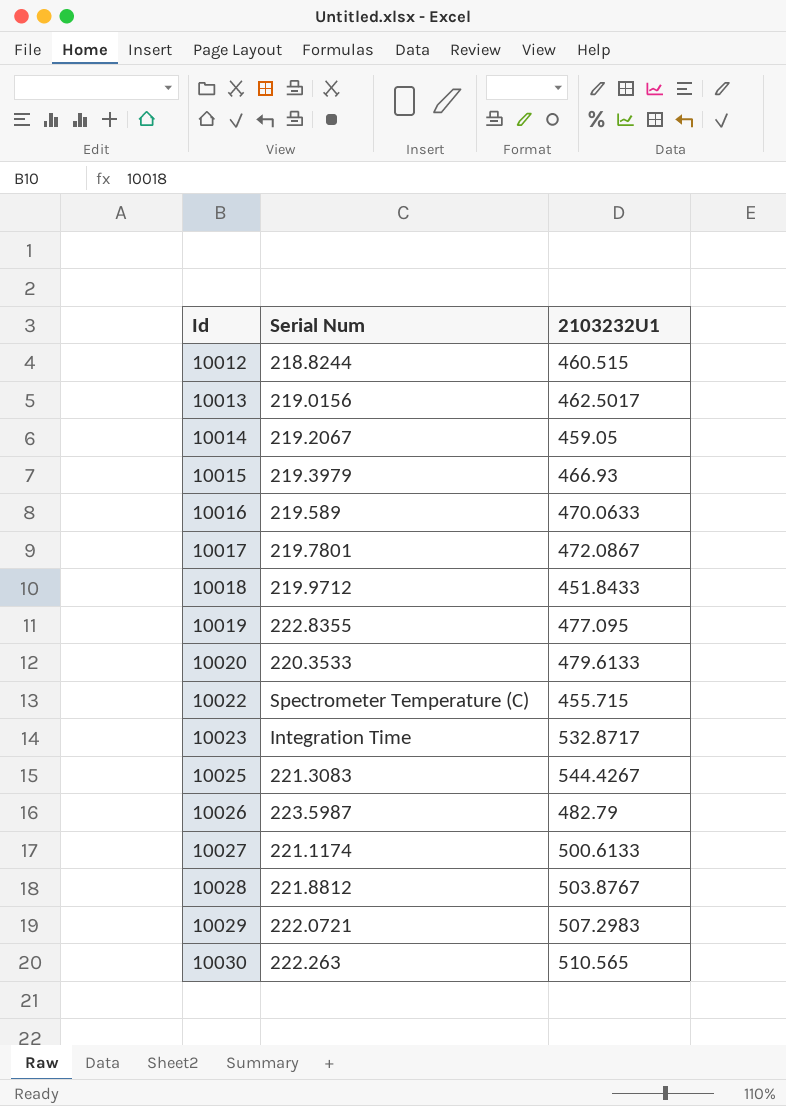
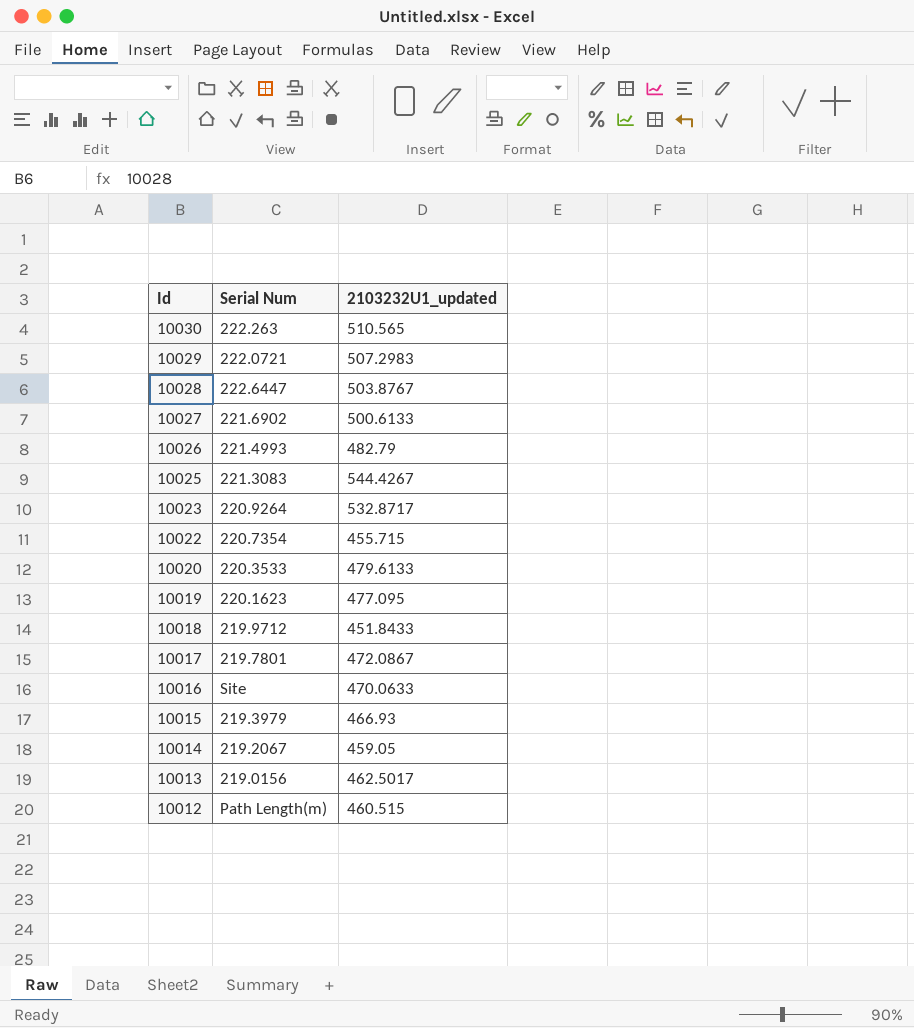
row order: Id ascending -> Id descending
column name: 2103232U1 -> 2103232U1_updated
10028 | Serial Num: 221.8812 -> 222.6447
10027 | Serial Num: 221.1174 -> 221.6902
10026 | Serial Num: 223.5987 -> 221.4993
10023 | Serial Num: Integration Time -> 220.9264
10022 | Serial Num: Spectrometer Temperature (C) -> 220.7354
10019 | Serial Num: 222.8355 -> 220.1623
10016 | Serial Num: 219.589 -> Site
10012 | Serial Num: 218.8244 -> Path Length(m)

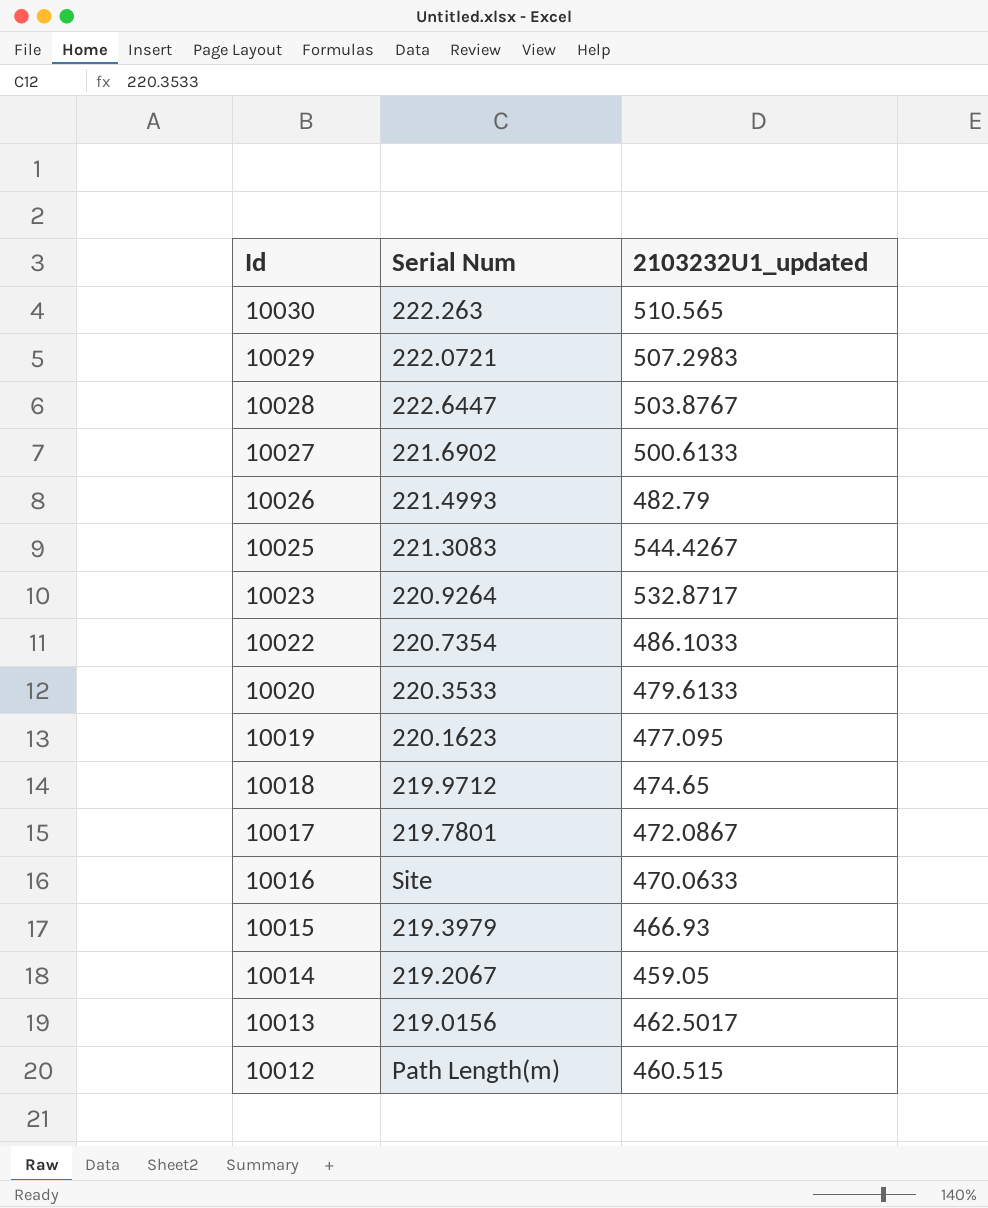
10022 | 2103232U1_updated: 455.715 -> 486.1033
10018 | 2103232U1_updated: 451.8433 -> 474.65

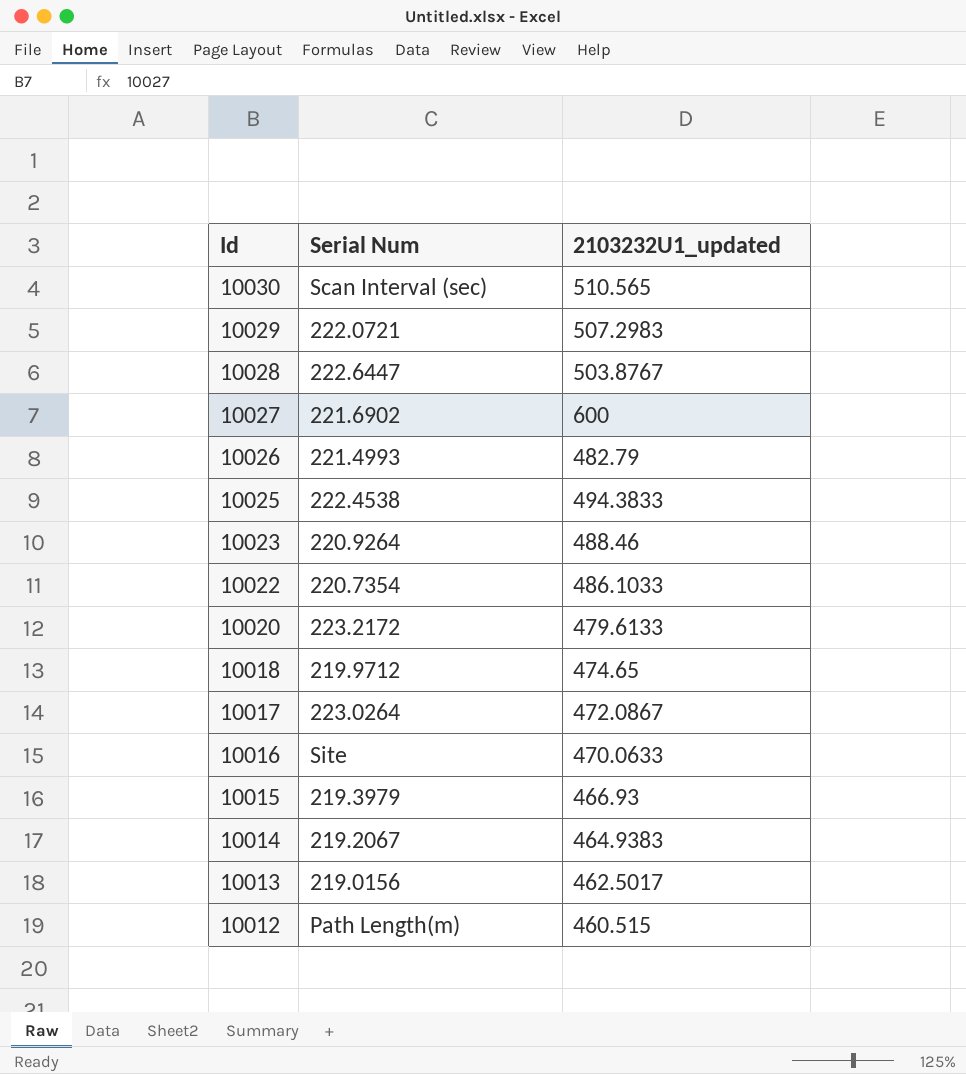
row 10019: 220.1623 | 477.095 -> none
10030 | Serial Num: 222.263 -> Scan Interval (sec)
10027 | 2103232U1_updated: 500.6133 -> 600
10025 | Serial Num: 221.3083 -> 222.4538
10025 | 2103232U1_updated: 544.4267 -> 494.3833
10023 | 2103232U1_updated: 532.8717 -> 488.46
10020 | Serial Num: 220.3533 -> 223.2172
10017 | Serial Num: 219.7801 -> 223.0264
10014 | 2103232U1_updated: 459.05 -> 464.9383

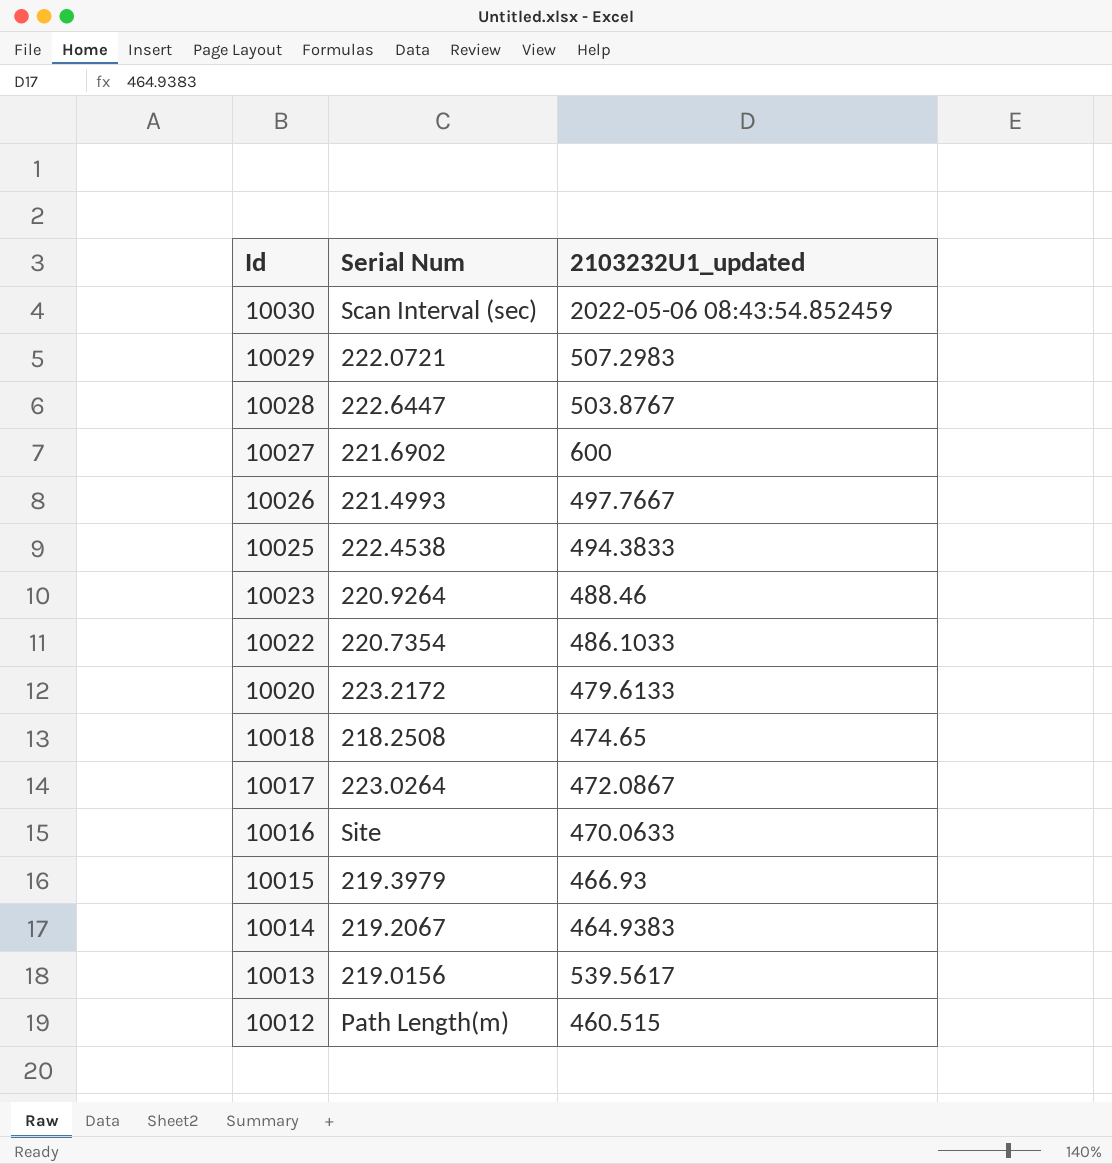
10030 | 2103232U1_updated: 510.565 -> 2022-05-06 08:43:54.852459
10026 | 2103232U1_updated: 482.79 -> 497.7667
10018 | Serial Num: 219.9712 -> 218.2508
10013 | 2103232U1_updated: 462.5017 -> 539.5617

